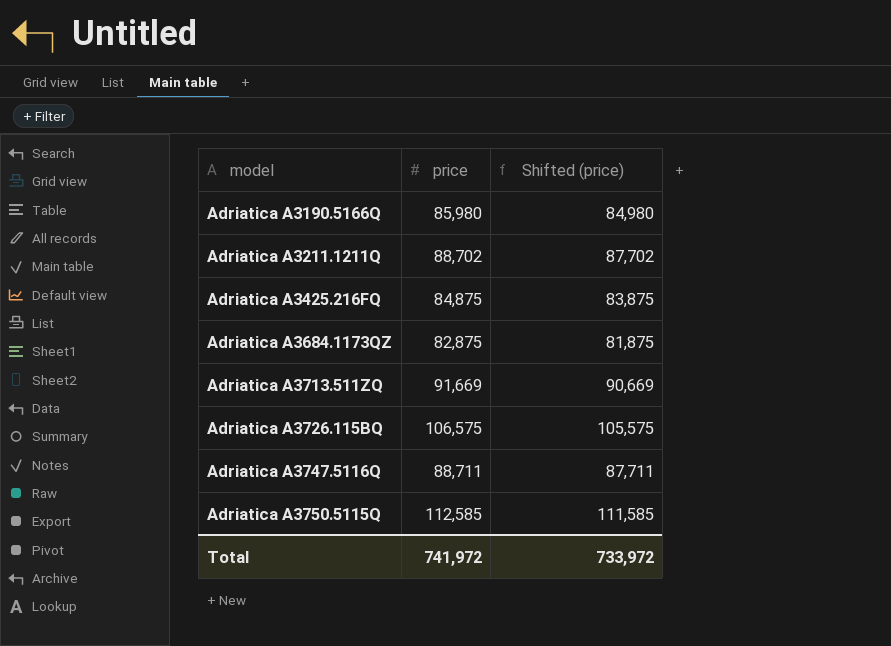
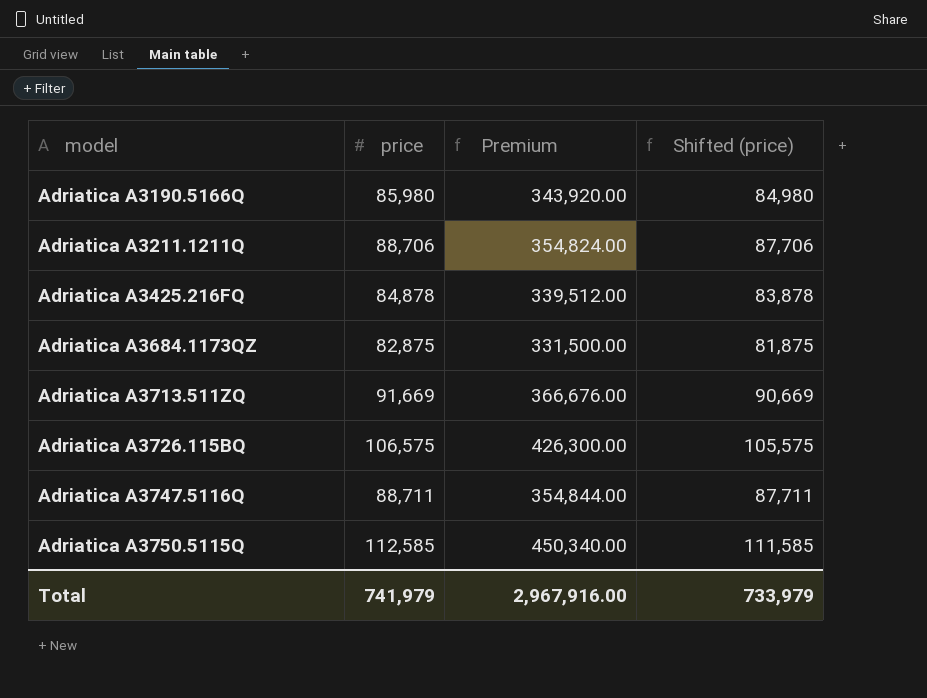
column Premium | formula: none -> [price] * 4
Adriatica A3211.1211Q | price: 88,702 -> 88,706
Adriatica A3211.1211Q | Shifted (price): 87,702 -> 87,706
Adriatica A3425.216FQ | price: 84,875 -> 84,878
Adriatica A3425.216FQ | Shifted (price): 83,875 -> 83,878
Total | price: 741,972 -> 741,979
Total | Shifted (price): 733,972 -> 733,979

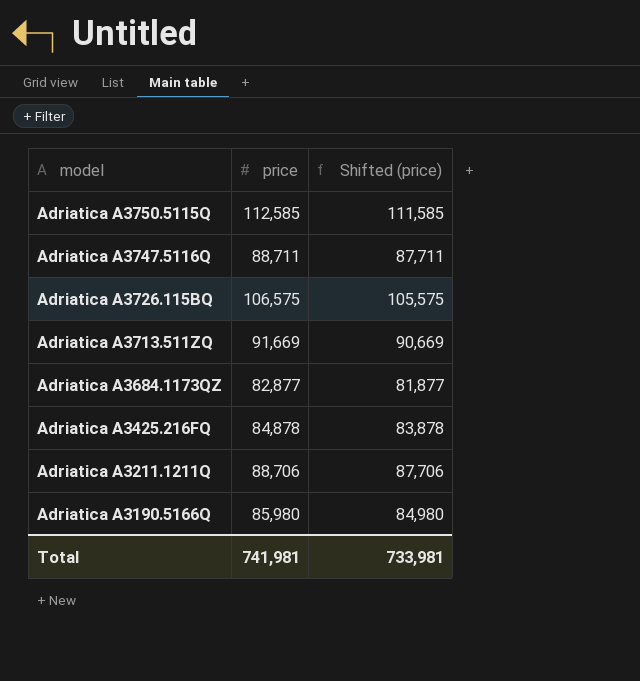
row order: model ascending -> model descending
column Premium | formula: [price] * 4 -> none
Adriatica A3684.1173QZ | price: 82,875 -> 82,877
Adriatica A3684.1173QZ | Shifted (price): 81,875 -> 81,877
Total | price: 741,979 -> 741,981
Total | Shifted (price): 733,979 -> 733,981

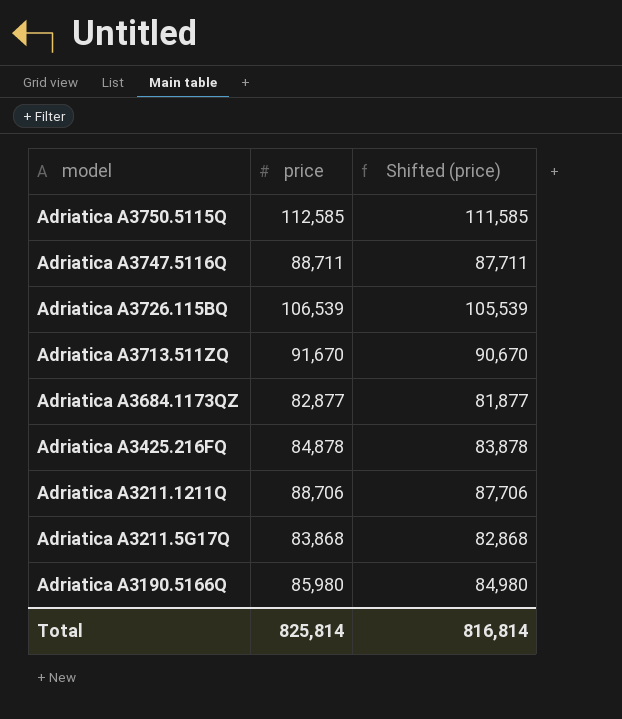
Adriatica A3726.115BQ | price: 106,575 -> 106,539
Adriatica A3726.115BQ | Shifted (price): 105,575 -> 105,539
Adriatica A3713.511ZQ | price: 91,669 -> 91,670
Adriatica A3713.511ZQ | Shifted (price): 90,669 -> 90,670
row Adriatica A3211.5G17Q: none -> 83,868 | 82,868
Total | price: 741,981 -> 825,814
Total | Shifted (price): 733,981 -> 816,814

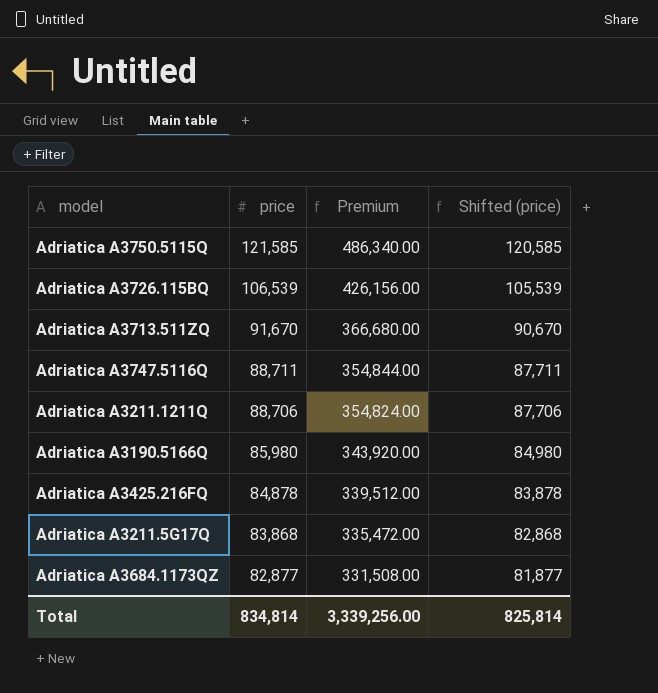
row order: model descending -> price descending
column Premium | formula: none -> [price] * 4
Adriatica A3750.5115Q | price: 112,585 -> 121,585
Adriatica A3750.5115Q | Shifted (price): 111,585 -> 120,585
Total | price: 825,814 -> 834,814
Total | Shifted (price): 816,814 -> 825,814

